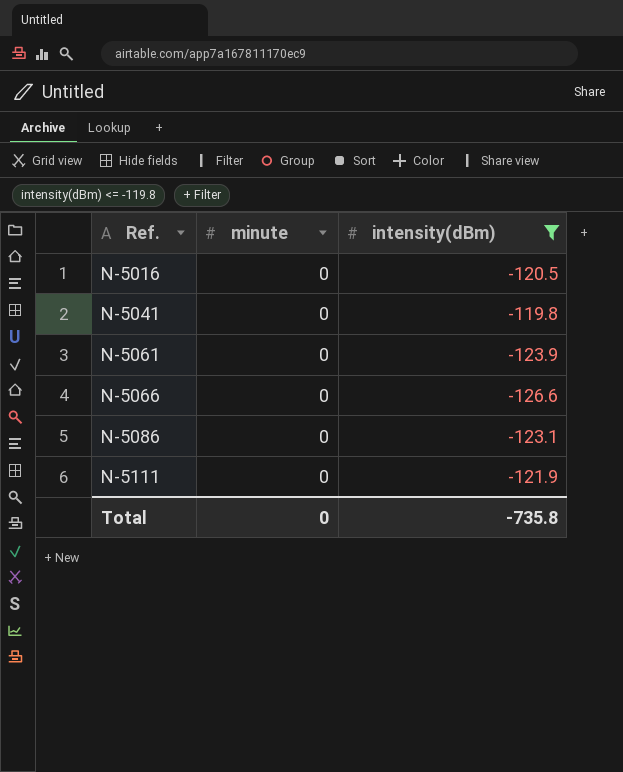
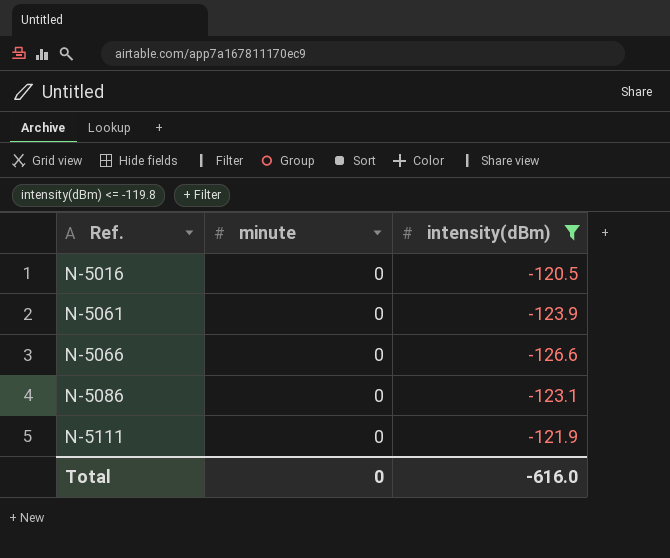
row N-5041: 0 | -119.8 -> none
Total | intensity(dBm): -735.8 -> -616.0

